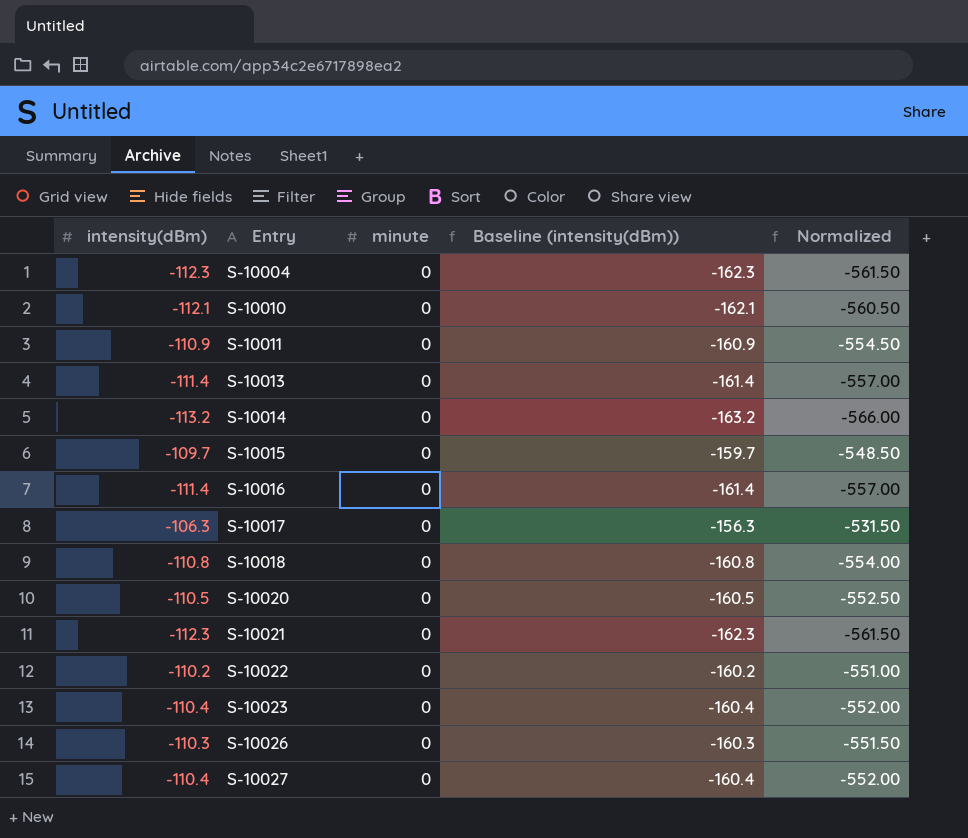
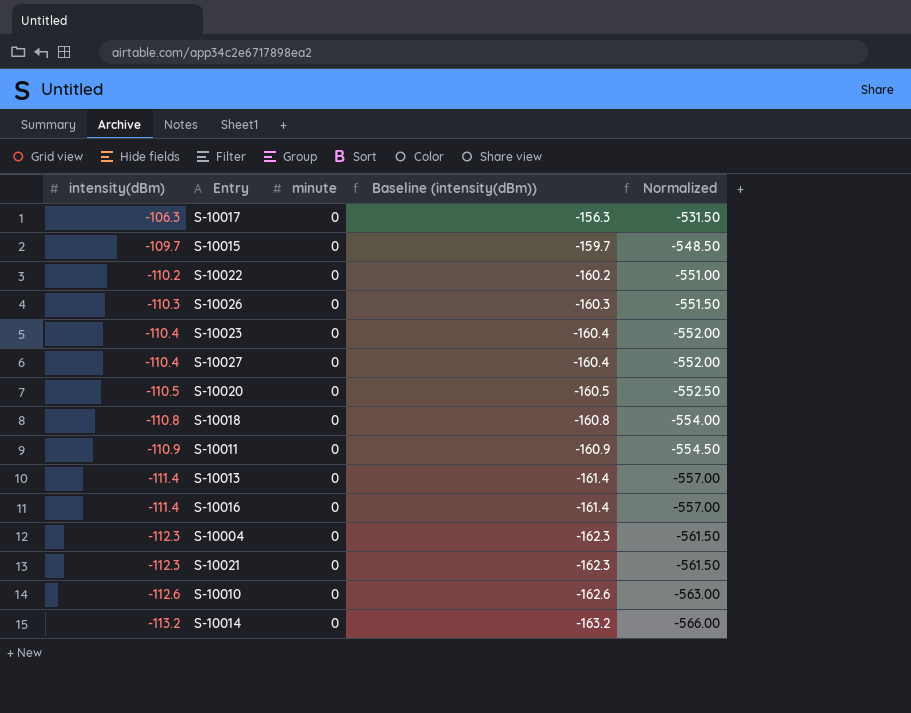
row order: Entry ascending -> intensity(dBm) descending
S-10010 | intensity(dBm): -112.1 -> -112.6
S-10010 | Baseline (intensity(dBm)): -162.1 -> -162.6
S-10010 | Normalized: -560.50 -> -563.00

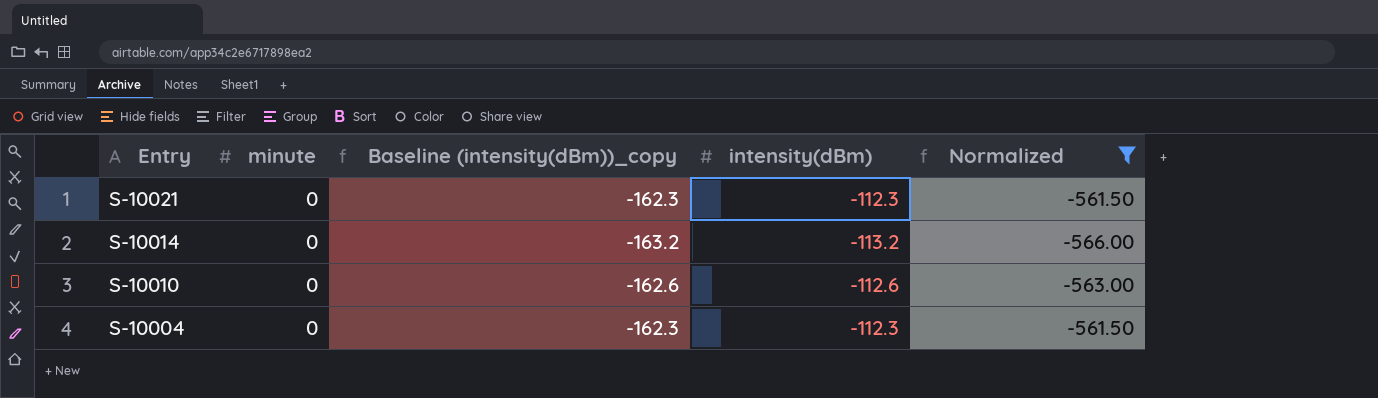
filter: none -> Normalized <= -561.50
row order: intensity(dBm) descending -> Entry descending
column name: Baseline (intensity(dBm)) -> Baseline (intensity(dBm))_copy
column intensity(dBm) | position: 1 -> 4

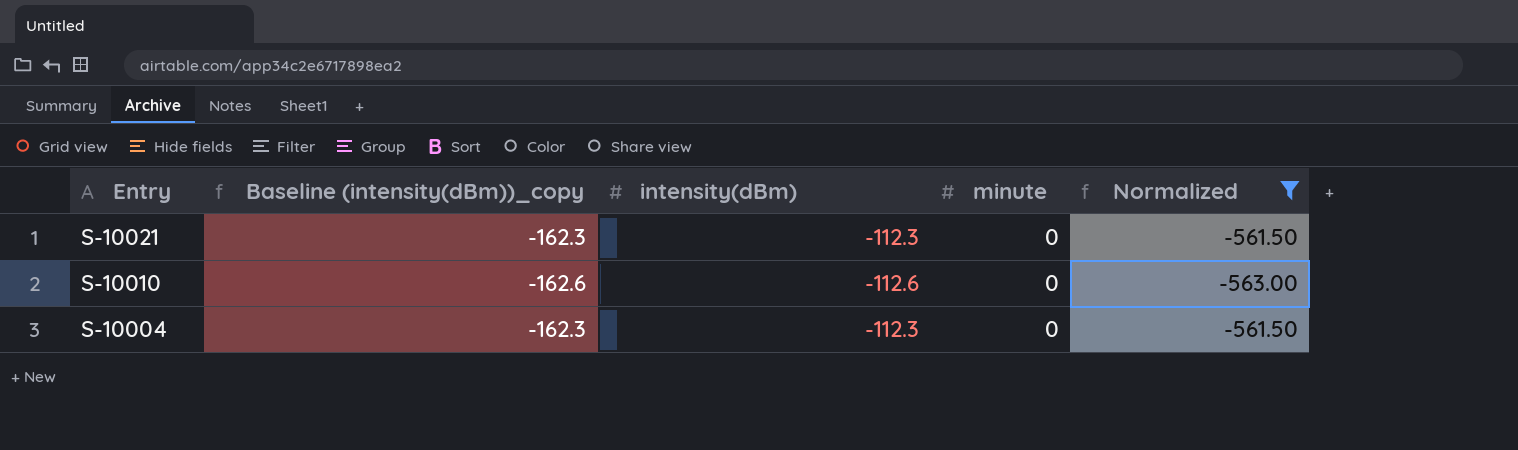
column minute | position: 2 -> 4
row S-10014: 0 | -163.2 | -113.2 | -566.00 -> none

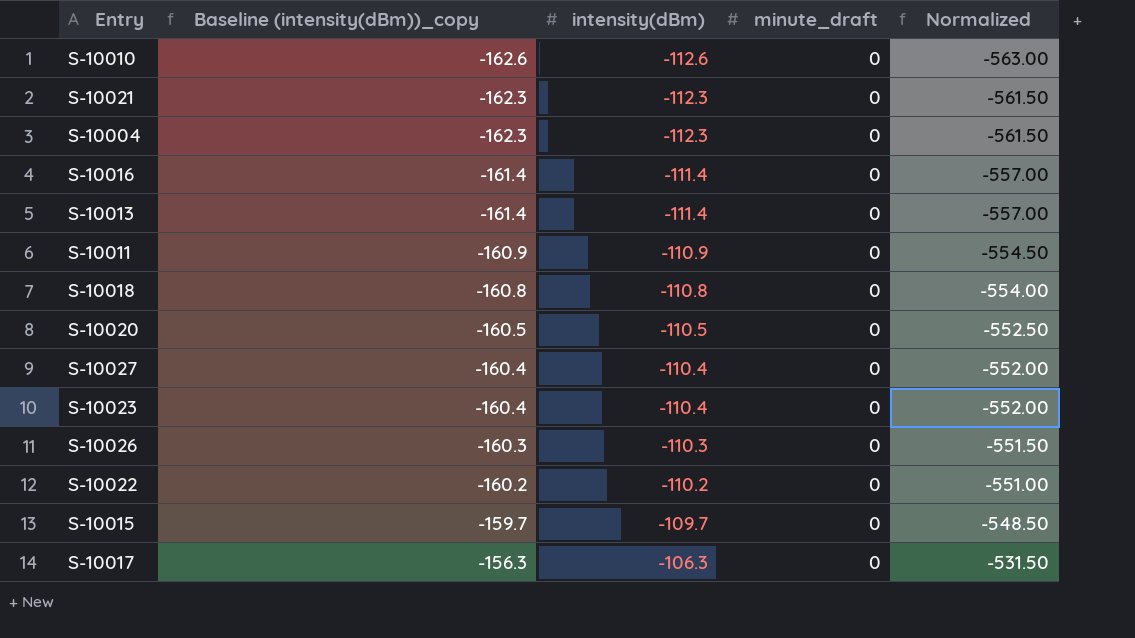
filter: Normalized <= -561.50 -> none
row order: Entry descending -> Baseline (intensity(dBm))_copy ascending
column name: minute -> minute_draft

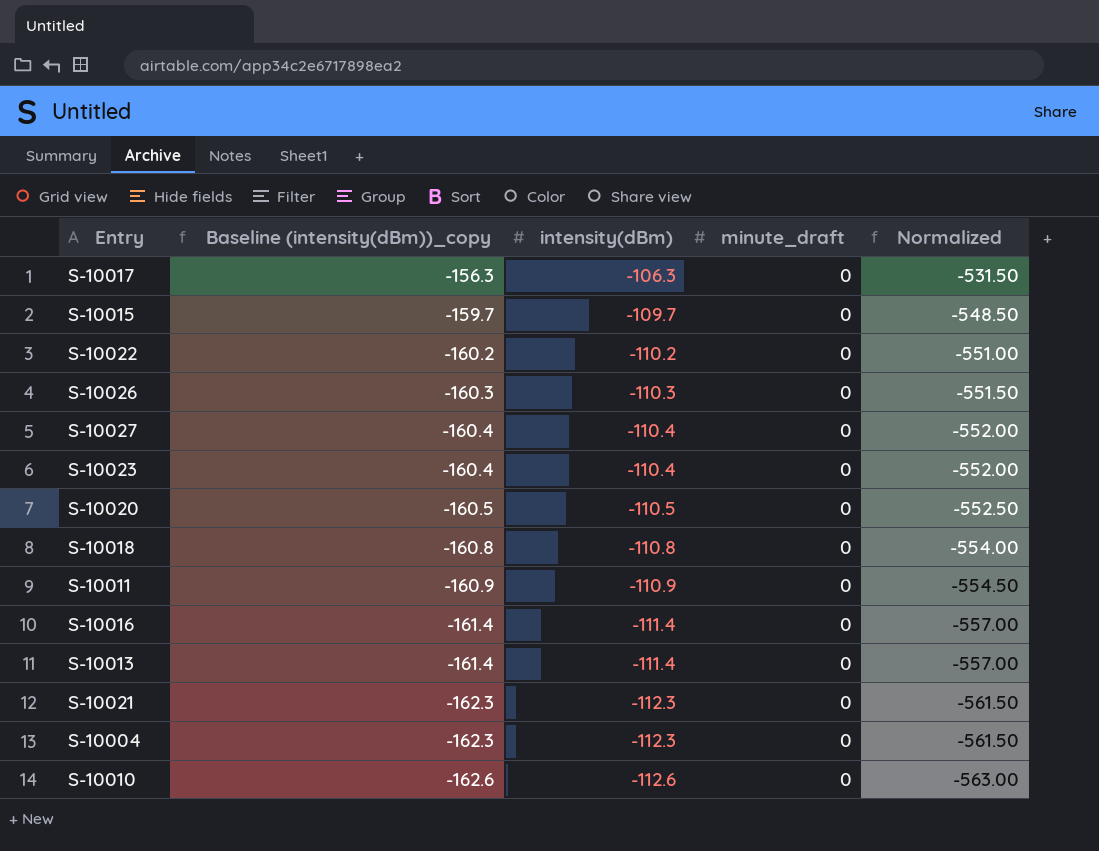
row order: Baseline (intensity(dBm))_copy ascending -> Baseline (intensity(dBm))_copy descending

